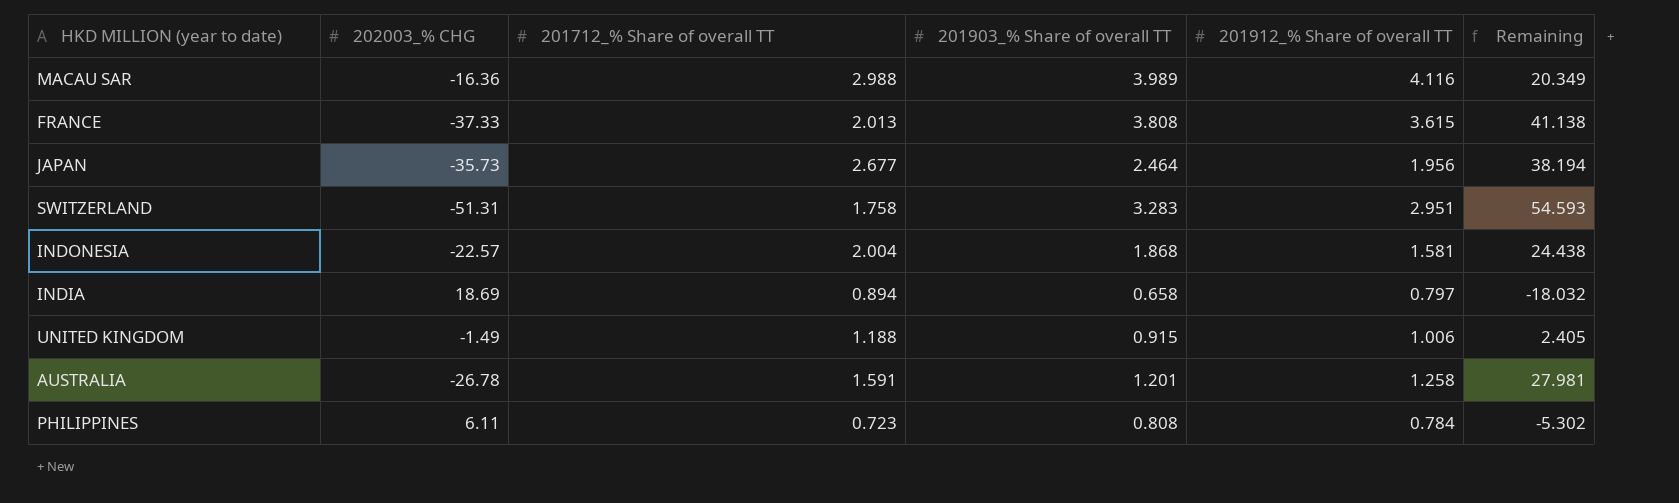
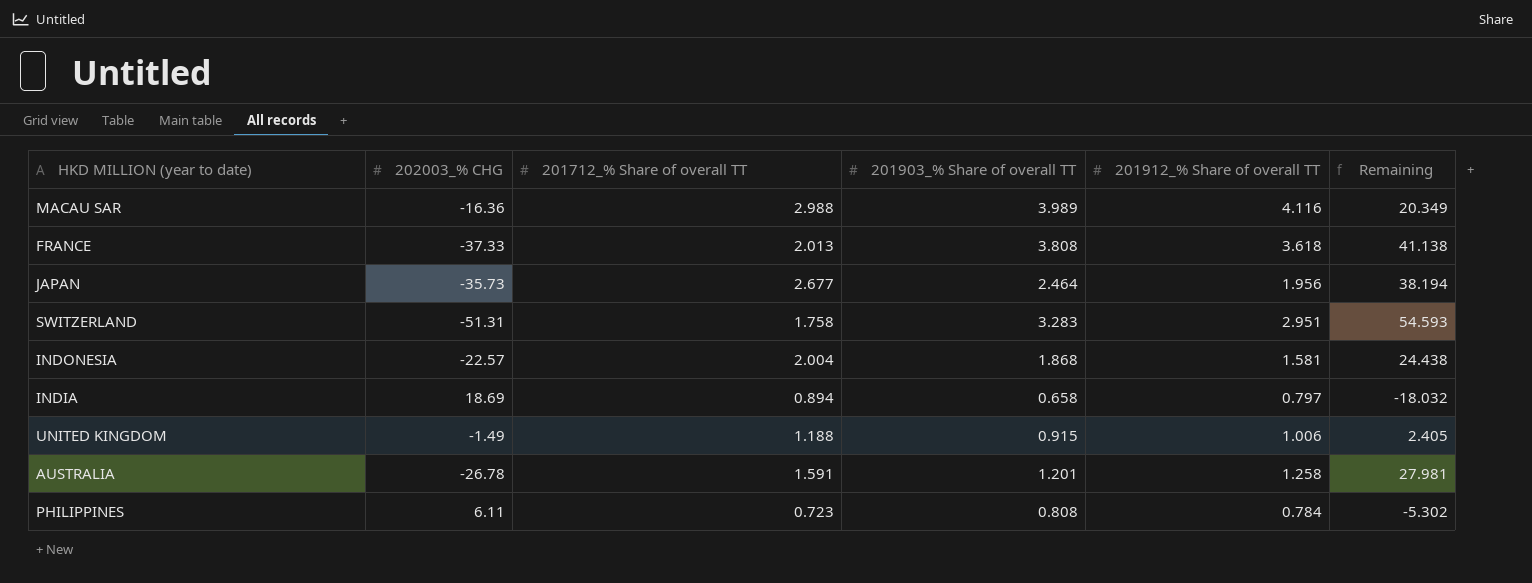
FRANCE | 201912_% Share of overall TT: 3.615 -> 3.618

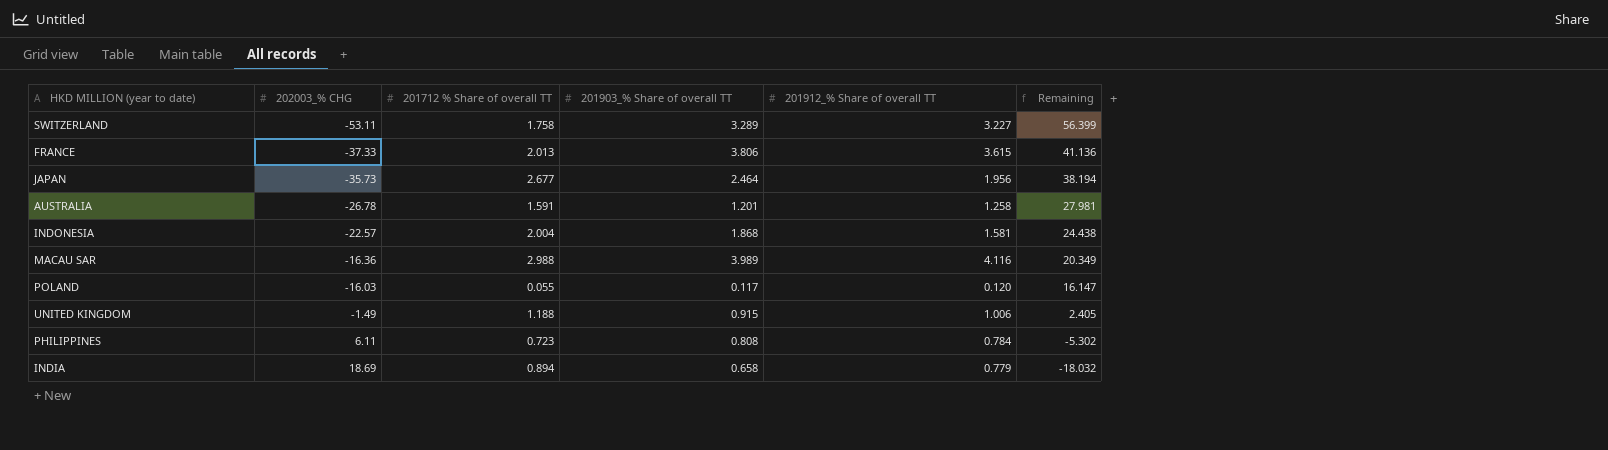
row order: none -> 202003_% CHG ascending
column name: 201712_% Share of overall TT -> 201712 % Share of overall TT
SWITZERLAND | 202003_% CHG: -51.31 -> -53.11
SWITZERLAND | 201903_% Share of overall TT: 3.283 -> 3.289
SWITZERLAND | 201912_% Share of overall TT: 2.951 -> 3.227
SWITZERLAND | Remaining: 54.593 -> 56.399
FRANCE | 201903_% Share of overall TT: 3.808 -> 3.806
FRANCE | 201912_% Share of overall TT: 3.618 -> 3.615
FRANCE | Remaining: 41.138 -> 41.136
row POLAND: none -> -16.03 | 0.055 | 0.117 | 0.120 | 16.147
INDIA | 201912_% Share of overall TT: 0.797 -> 0.779

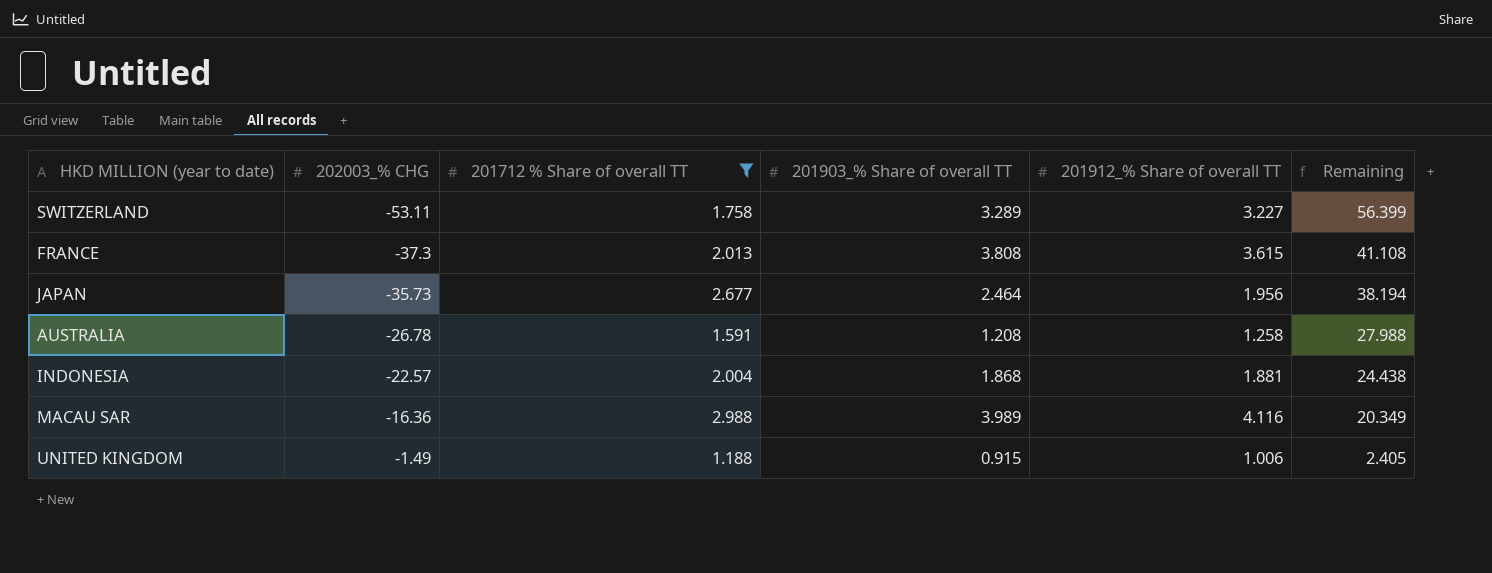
filter: none -> 201712 % Share of overall TT >= 1.188
FRANCE | 202003_% CHG: -37.33 -> -37.3
FRANCE | 201903_% Share of overall TT: 3.806 -> 3.808
FRANCE | Remaining: 41.136 -> 41.108
AUSTRALIA | 201903_% Share of overall TT: 1.201 -> 1.208
AUSTRALIA | Remaining: 27.981 -> 27.988
INDONESIA | 201912_% Share of overall TT: 1.581 -> 1.881

